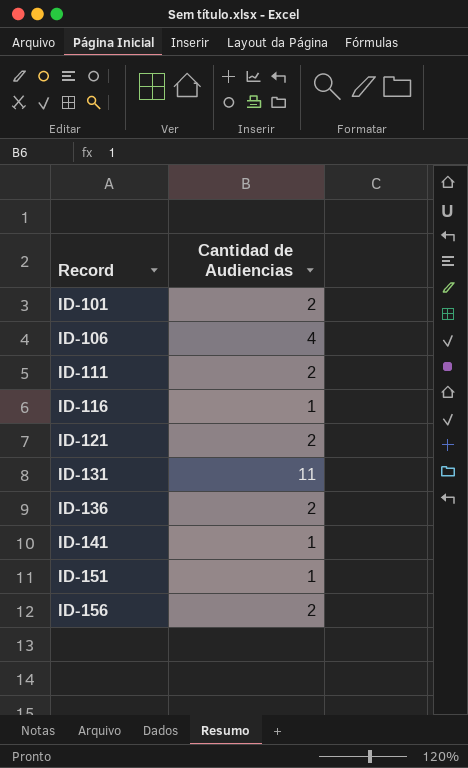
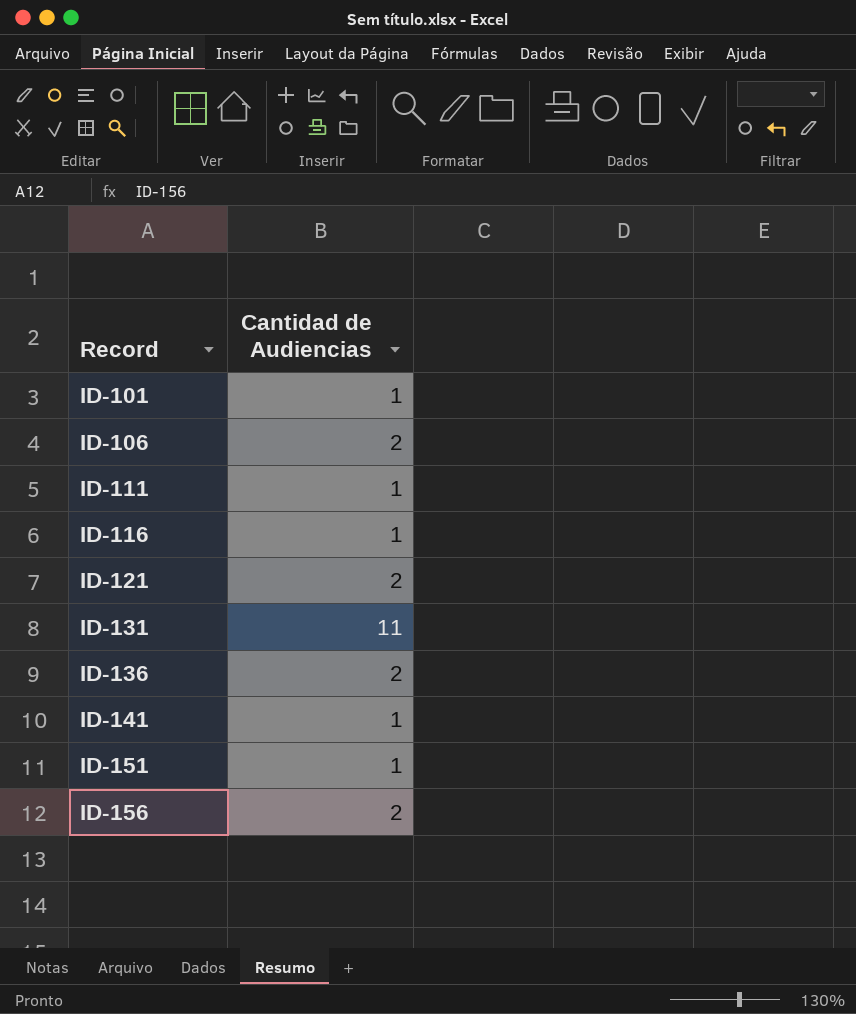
ID-101 | Cantidad de Audiencias: 2 -> 1
ID-106 | Cantidad de Audiencias: 4 -> 2
ID-111 | Cantidad de Audiencias: 2 -> 1

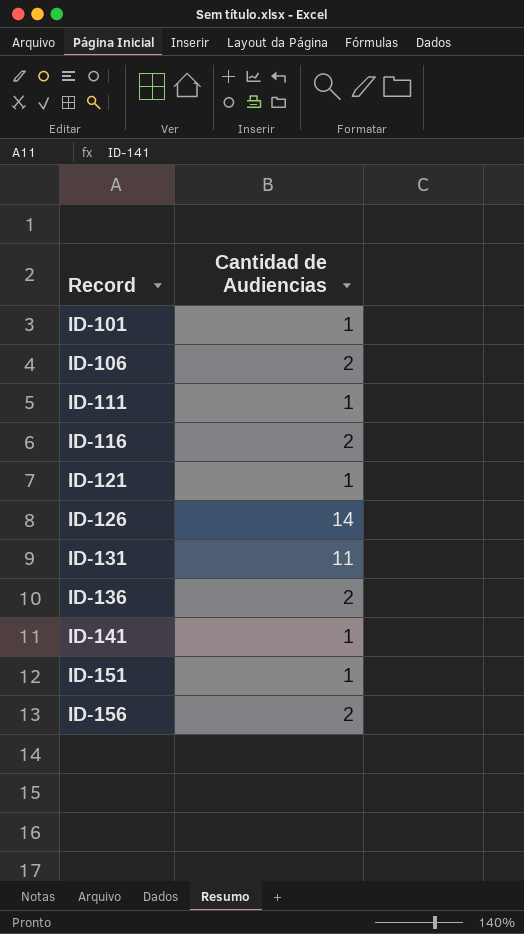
ID-116 | Cantidad de Audiencias: 1 -> 2
ID-121 | Cantidad de Audiencias: 2 -> 1
row ID-126: none -> 14

